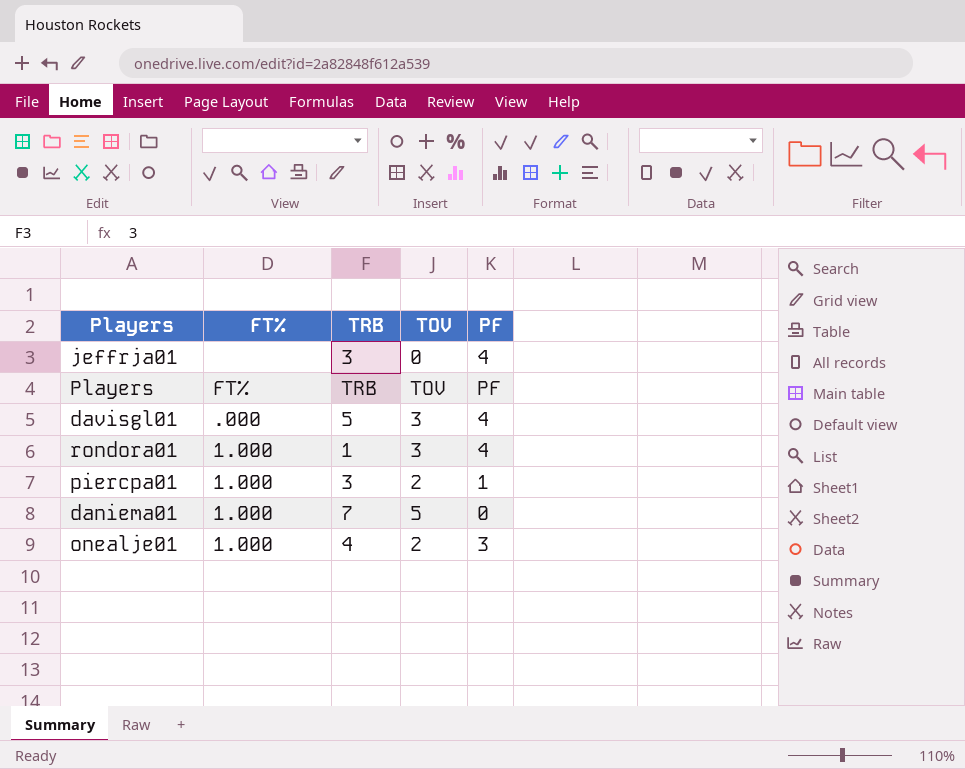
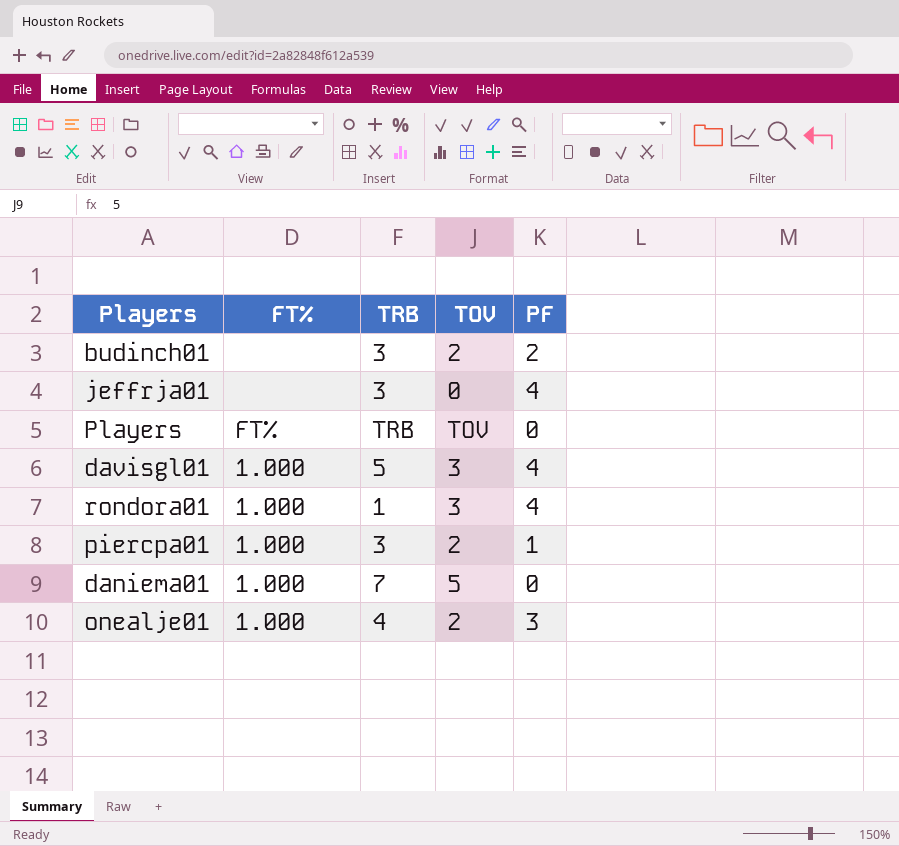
row budinch01: none -> none | 3 | 2 | 2
Players | PF: PF -> 0
davisgl01 | FT%: .000 -> 1.000

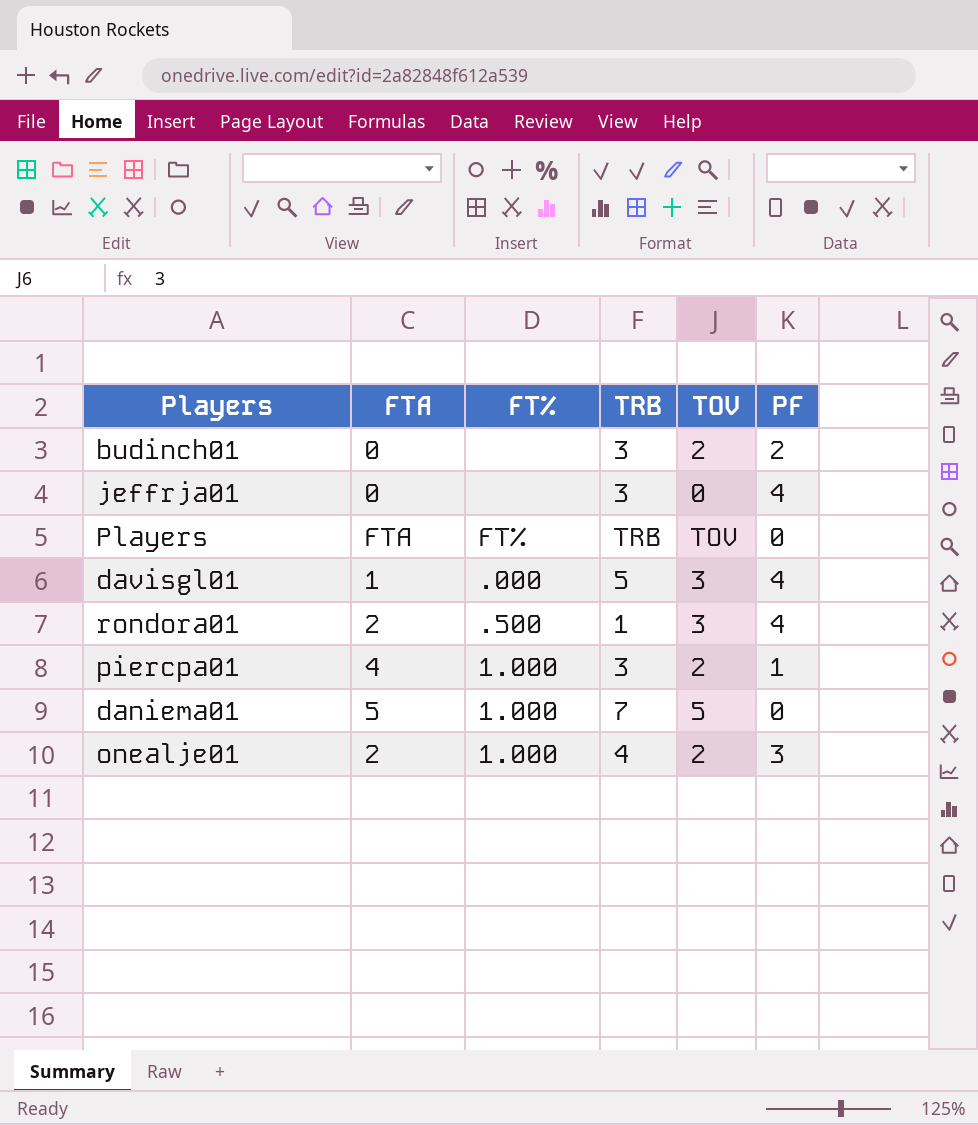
column FTA | position: none -> 2
davisgl01 | FT%: 1.000 -> .000
rondora01 | FT%: 1.000 -> .500

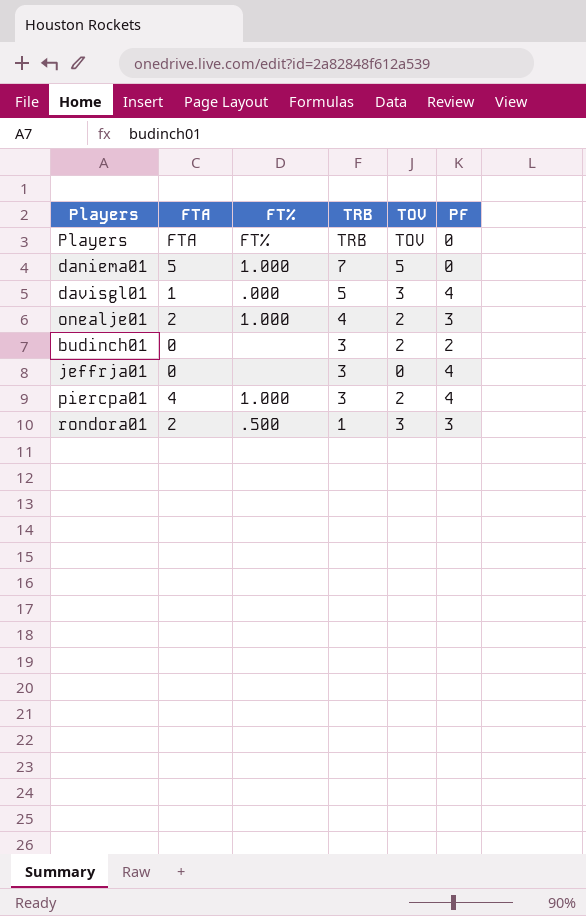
row order: none -> TRB descending
piercpa01 | PF: 1 -> 4
rondora01 | PF: 4 -> 3

